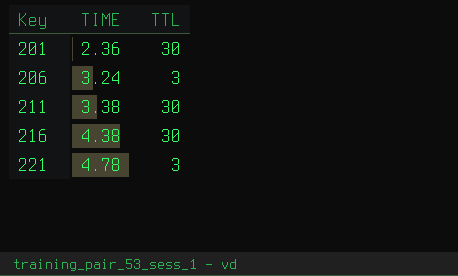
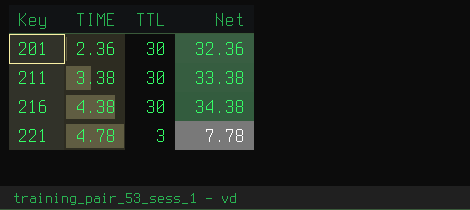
column Net | formula: none -> [TIME] + [TTL]
row 206: 3.24 | 3 -> none

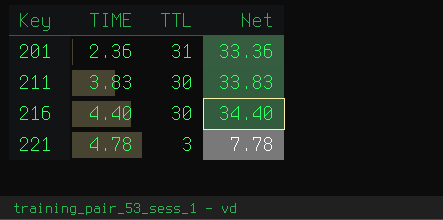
201 | TTL: 30 -> 31
201 | Net: 32.36 -> 33.36
211 | TIME: 3.38 -> 3.83
211 | Net: 33.38 -> 33.83
216 | TIME: 4.38 -> 4.40
216 | Net: 34.38 -> 34.40

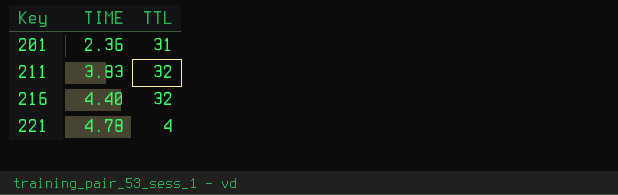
column Net | formula: [TIME] + [TTL] -> none
211 | TTL: 30 -> 32
216 | TTL: 30 -> 32
221 | TTL: 3 -> 4

